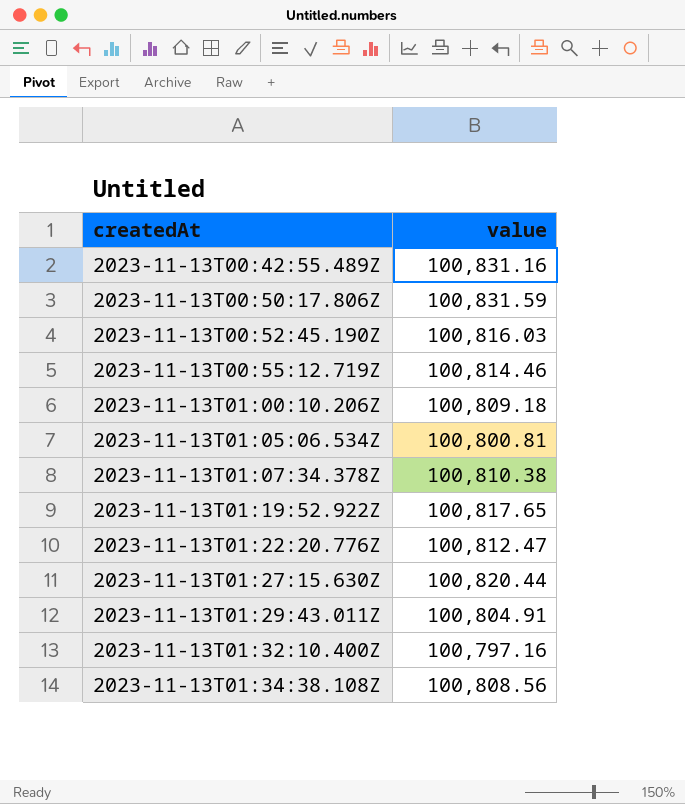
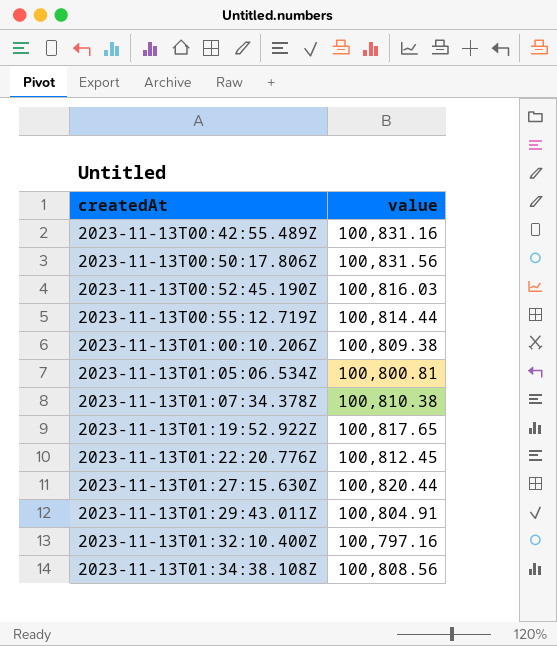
2023-11-13T00:50:17.806Z | value: 100,831.59 -> 100,831.56
2023-11-13T00:55:12.719Z | value: 100,814.46 -> 100,814.44
2023-11-13T01:00:10.206Z | value: 100,809.18 -> 100,809.38
2023-11-13T01:22:20.776Z | value: 100,812.47 -> 100,812.45

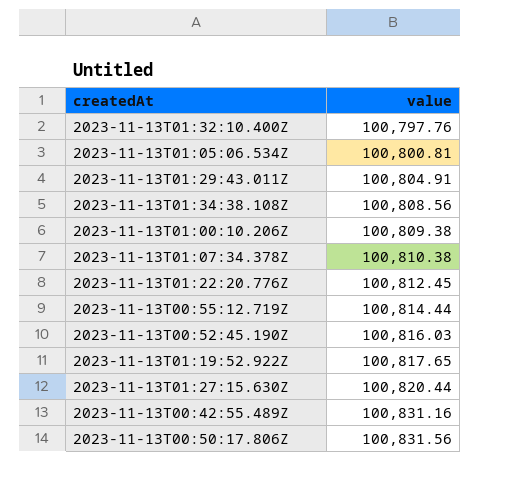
row order: createdAt ascending -> value ascending
2023-11-13T01:32:10.400Z | value: 100,797.16 -> 100,797.76

